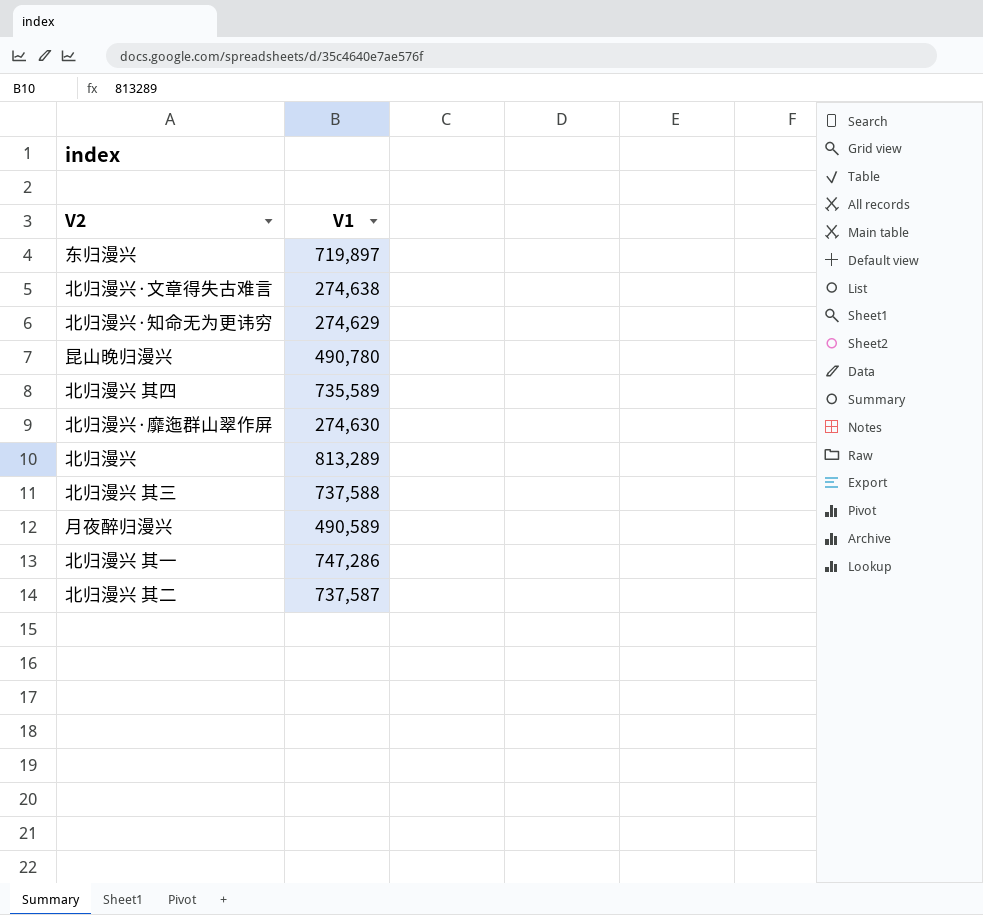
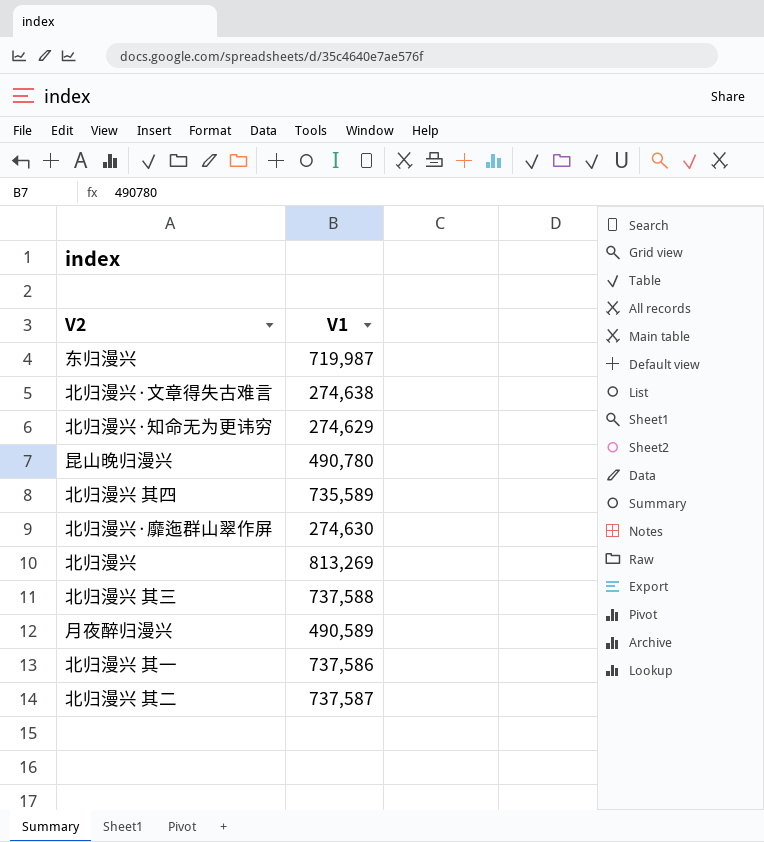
东归漫兴 | V1: 719,897 -> 719,987
北归漫兴 | V1: 813,289 -> 813,269
北归漫兴 其一 | V1: 747,286 -> 737,586

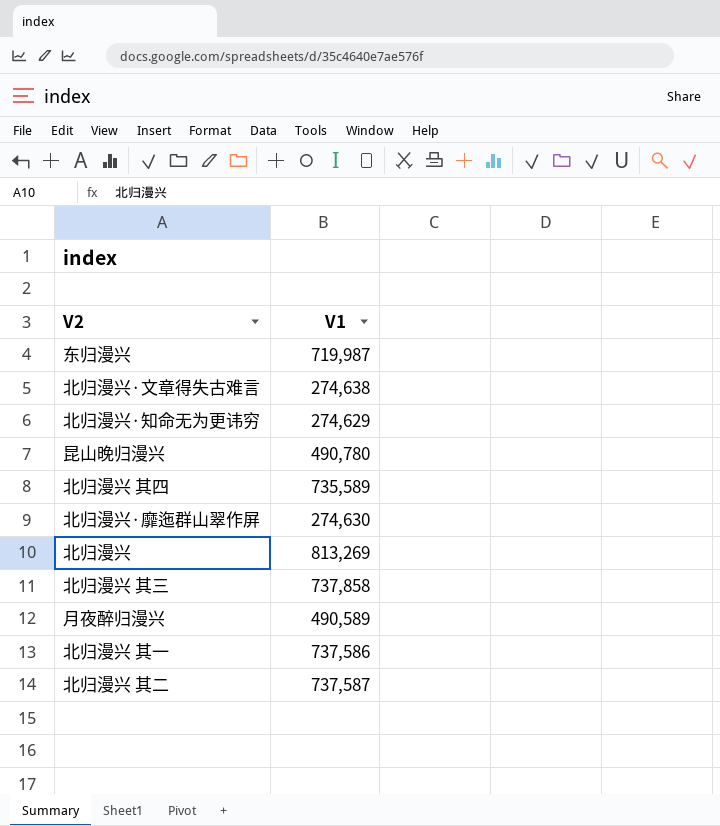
北归漫兴 其三 | V1: 737,588 -> 737,858

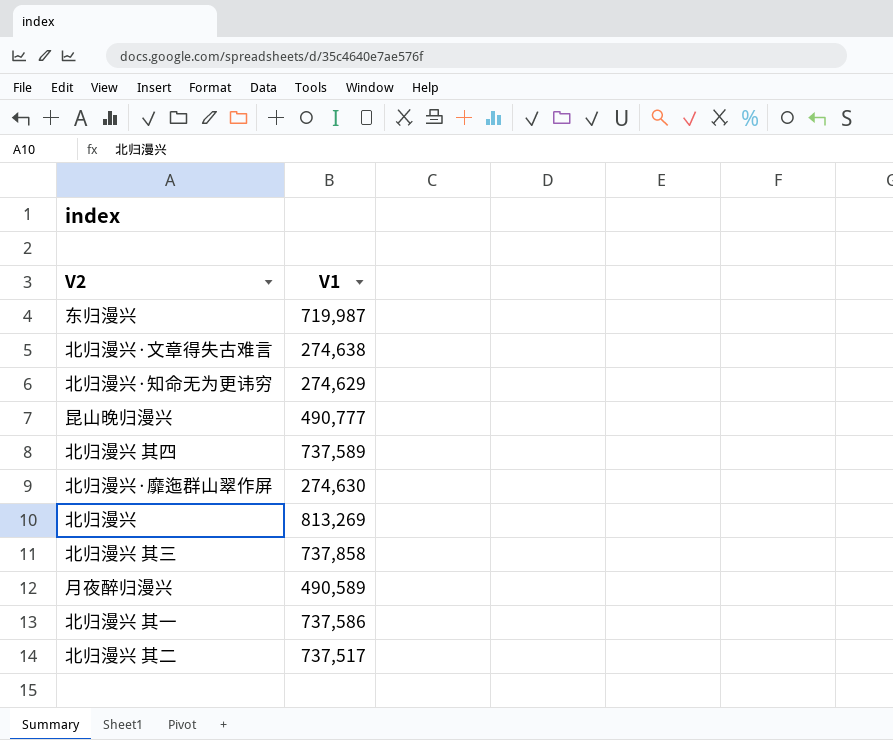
昆山晚归漫兴 | V1: 490,780 -> 490,777
北归漫兴 其四 | V1: 735,589 -> 737,589
北归漫兴 其二 | V1: 737,587 -> 737,517

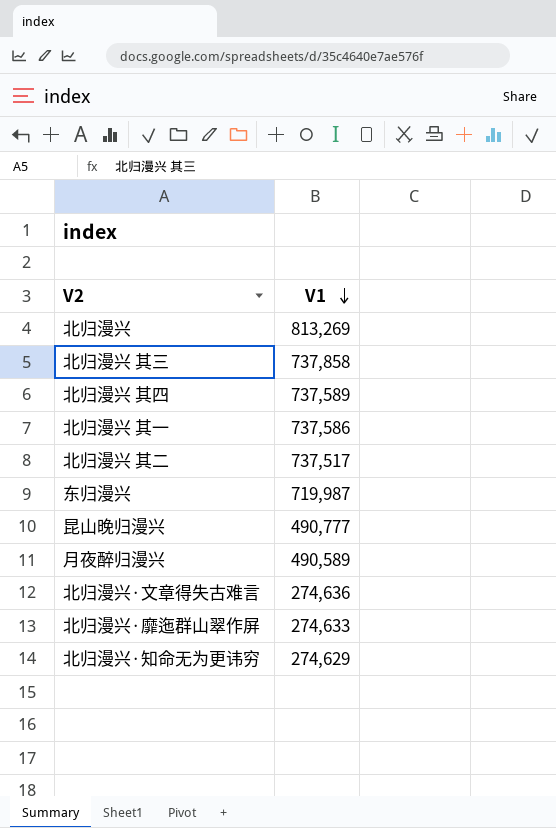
row order: none -> V1 descending
北归漫兴·文章得失古难言 | V1: 274,638 -> 274,636
北归漫兴·靡迤群山翠作屏 | V1: 274,630 -> 274,633

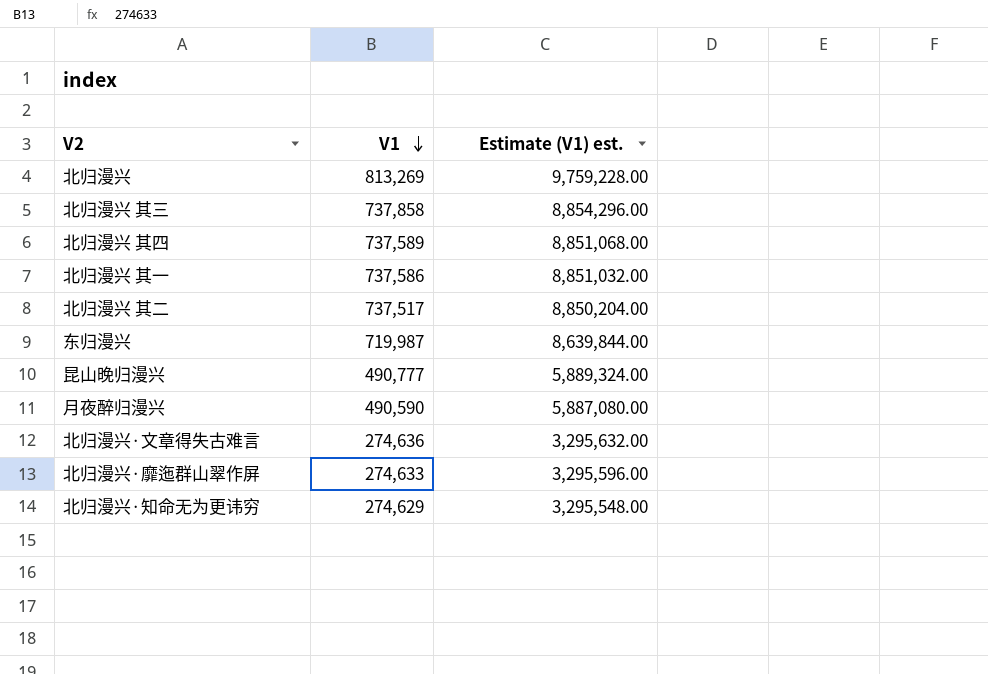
column Estimate (V1) est. | formula: none -> [V1] * 12
月夜醉归漫兴 | V1: 490,589 -> 490,590

